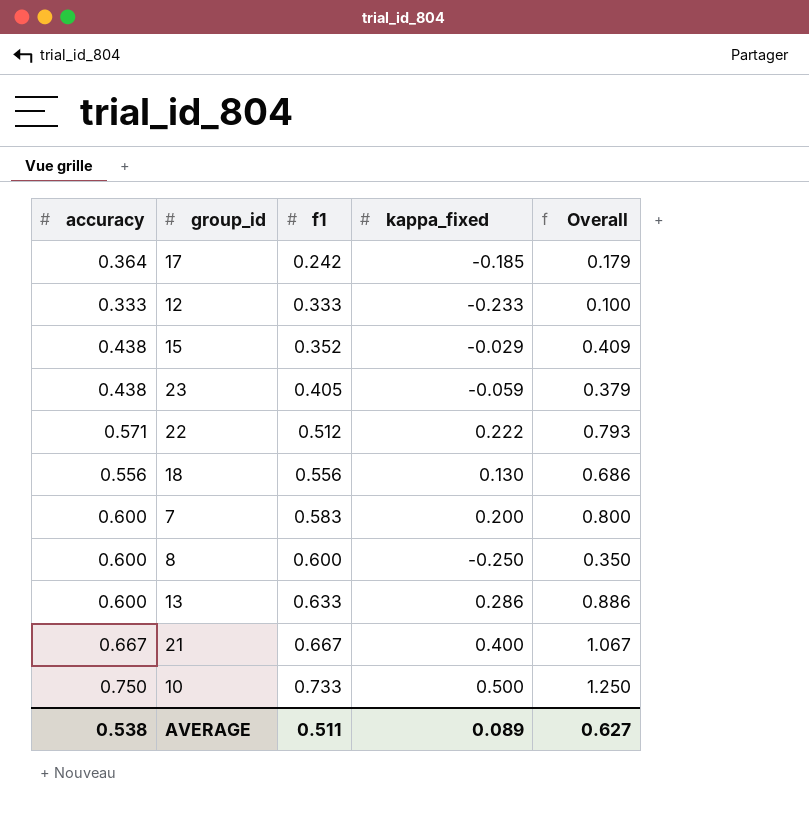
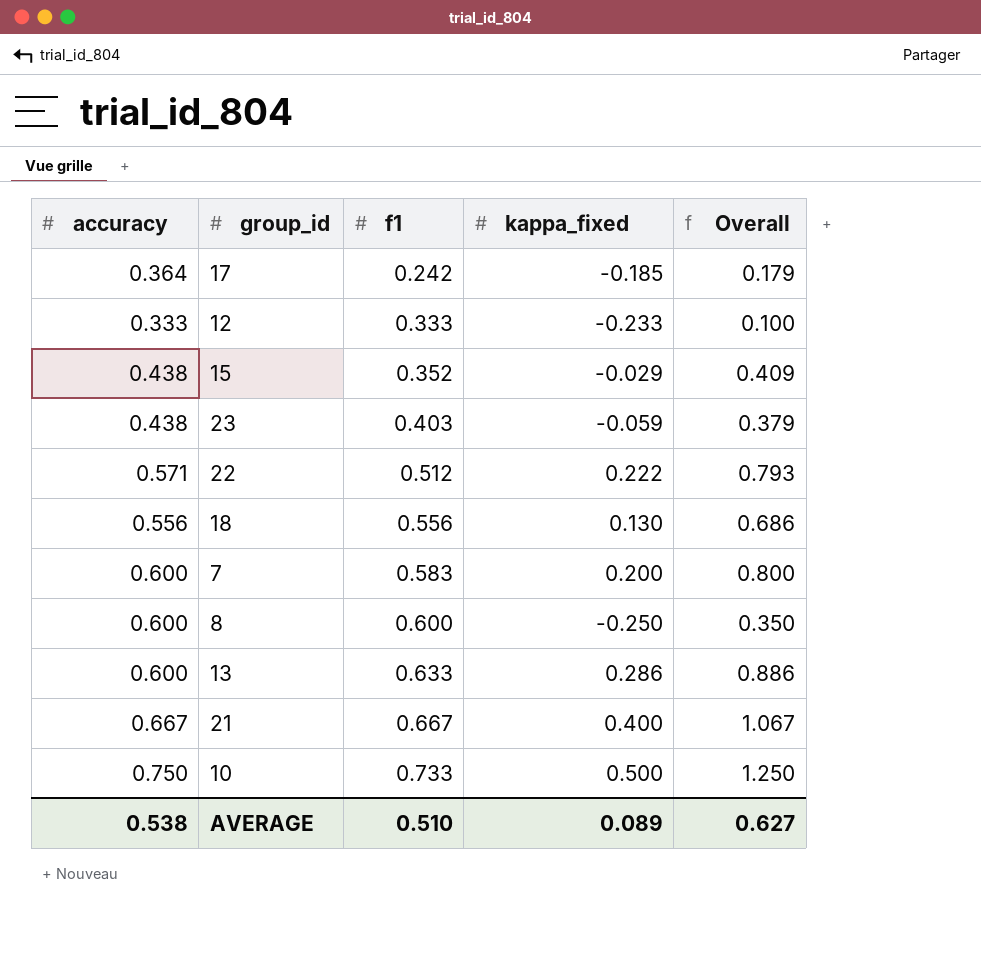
23 | f1: 0.405 -> 0.403
AVERAGE | f1: 0.511 -> 0.510

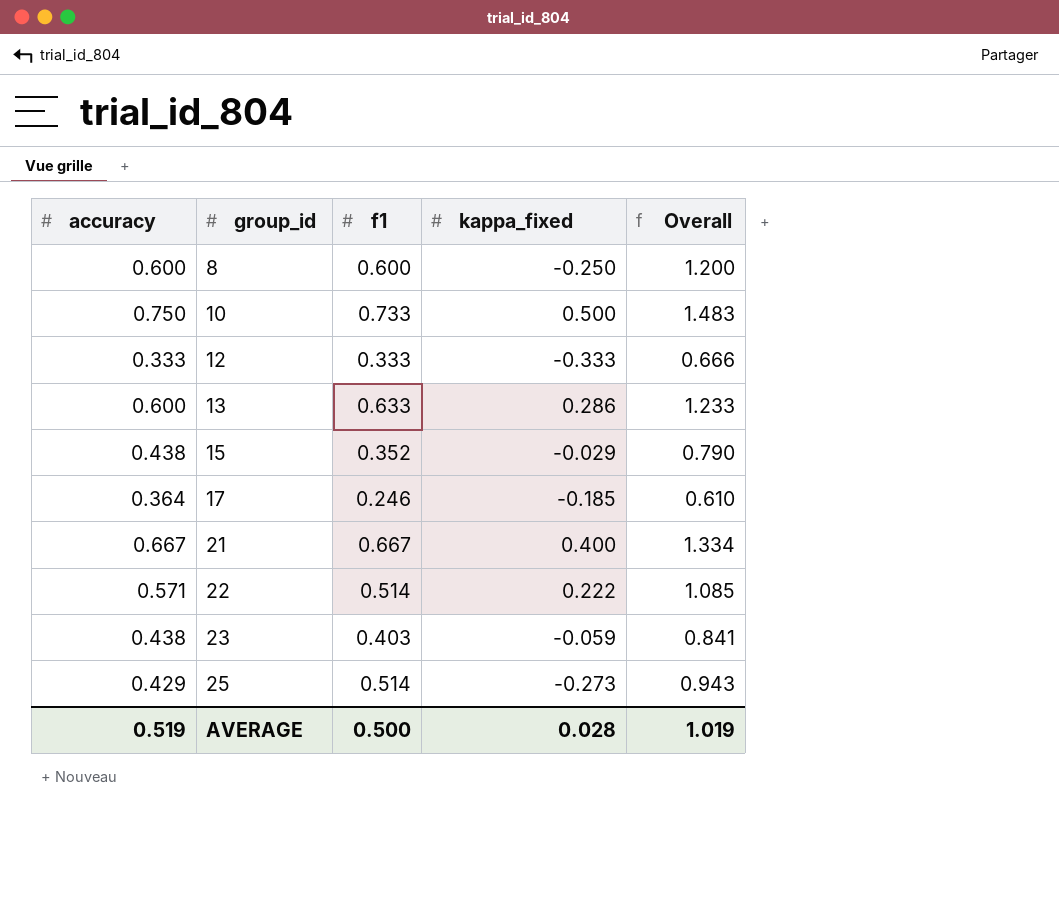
row order: f1 ascending -> group_id ascending
column Overall | formula: [accuracy] + [kappa_fixed] -> [accuracy] + [f1]
row 18: 0.556 | 0.556 | 0.130 | 0.686 -> none
row 7: 0.600 | 0.583 | 0.200 | 0.800 -> none
12 | kappa_fixed: -0.233 -> -0.333
17 | f1: 0.242 -> 0.246
22 | f1: 0.512 -> 0.514
row 25: none -> 0.429 | 0.514 | -0.273 | 0.943
AVERAGE | accuracy: 0.538 -> 0.519
AVERAGE | f1: 0.510 -> 0.500
AVERAGE | kappa_fixed: 0.089 -> 0.028
AVERAGE | Overall: 0.627 -> 1.019

